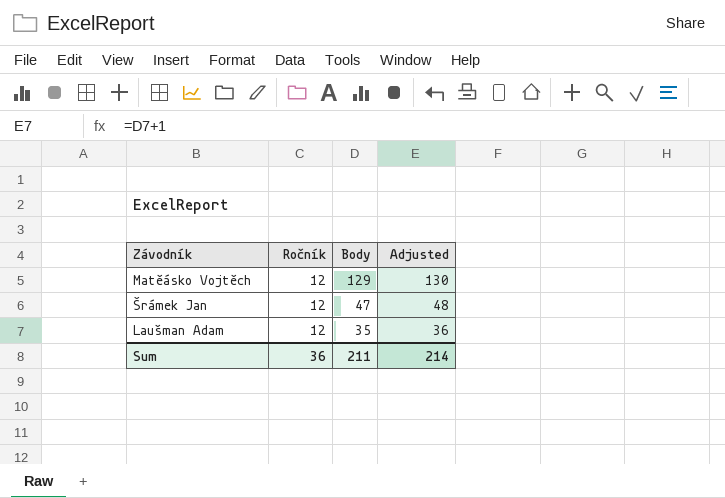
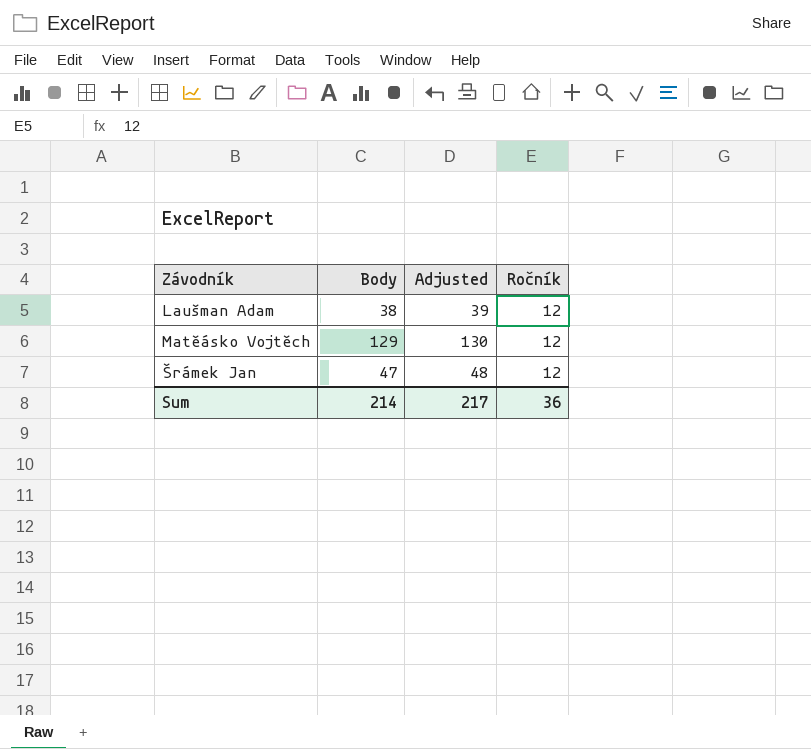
row order: Body descending -> Závodník ascending
column Ročník | position: 2 -> 4
Laušman Adam | Body: 35 -> 38
Laušman Adam | Adjusted: 36 -> 39
Sum | Body: 211 -> 214
Sum | Adjusted: 214 -> 217

